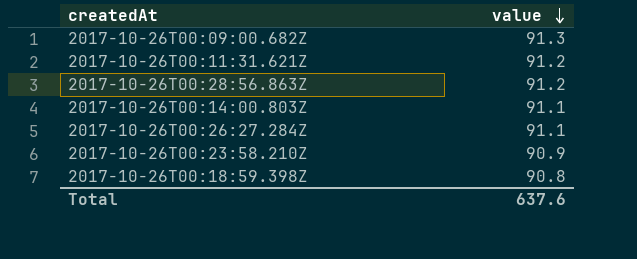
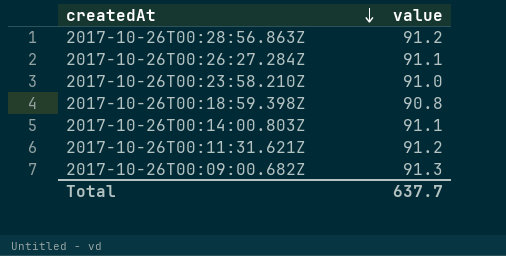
row order: value descending -> createdAt descending
2017-10-26T00:23:58.210Z | value: 90.9 -> 91.0
Total | value: 637.6 -> 637.7

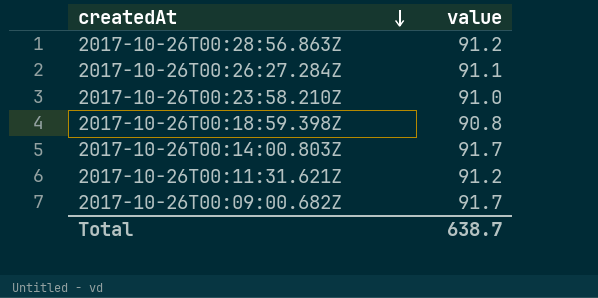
2017-10-26T00:14:00.803Z | value: 91.1 -> 91.7
2017-10-26T00:09:00.682Z | value: 91.3 -> 91.7
Total | value: 637.7 -> 638.7

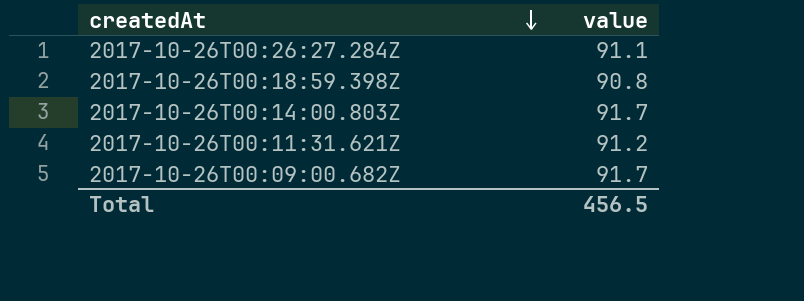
row 2017-10-26T00:28:56.863Z: 91.2 -> none
row 2017-10-26T00:23:58.210Z: 91.0 -> none
Total | value: 638.7 -> 456.5

